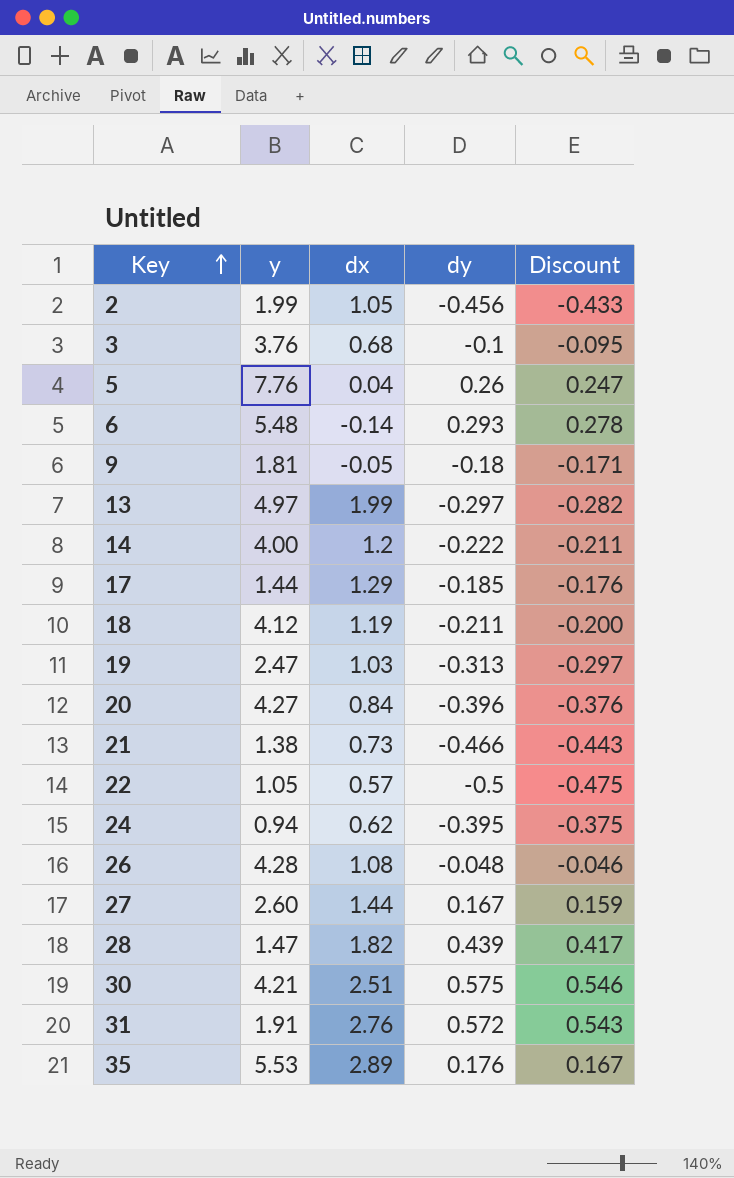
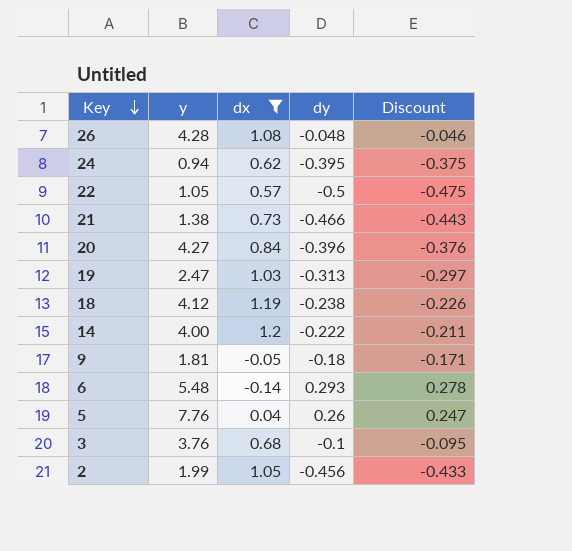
filter: none -> dx <= 1.2
row order: Key ascending -> Key descending
18 | dy: -0.211 -> -0.238
18 | Discount: -0.200 -> -0.226

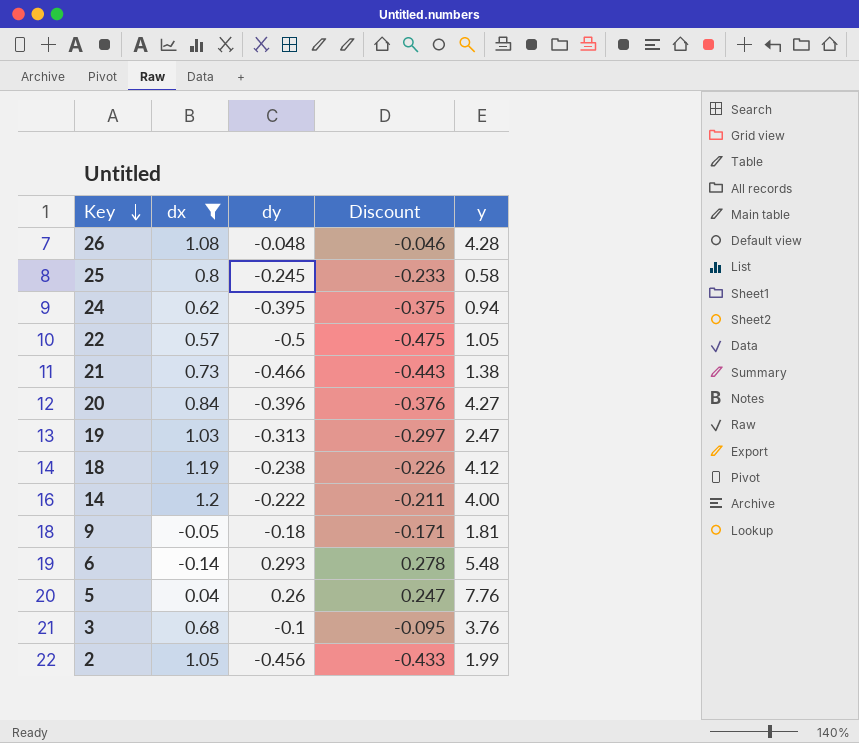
column y | position: 2 -> 5
row 25: none -> 0.8 | -0.245 | -0.233 | 0.58

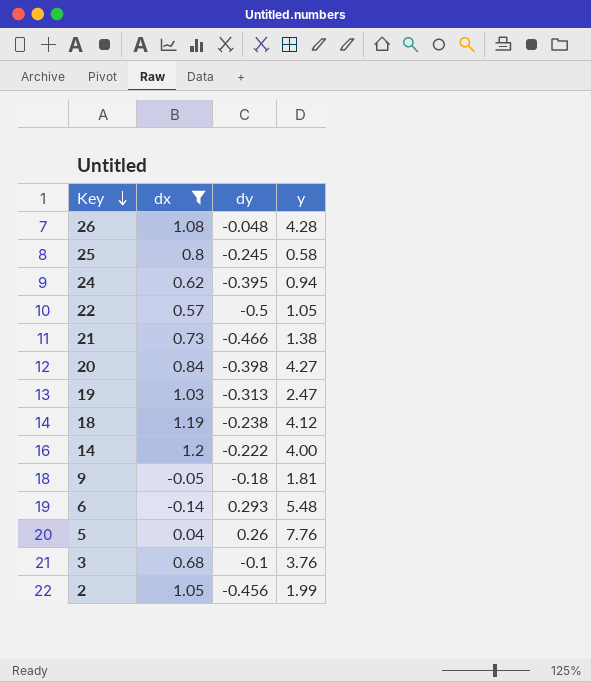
column Discount | formula: [dy] * 0.95 -> none
20 | dy: -0.396 -> -0.398

